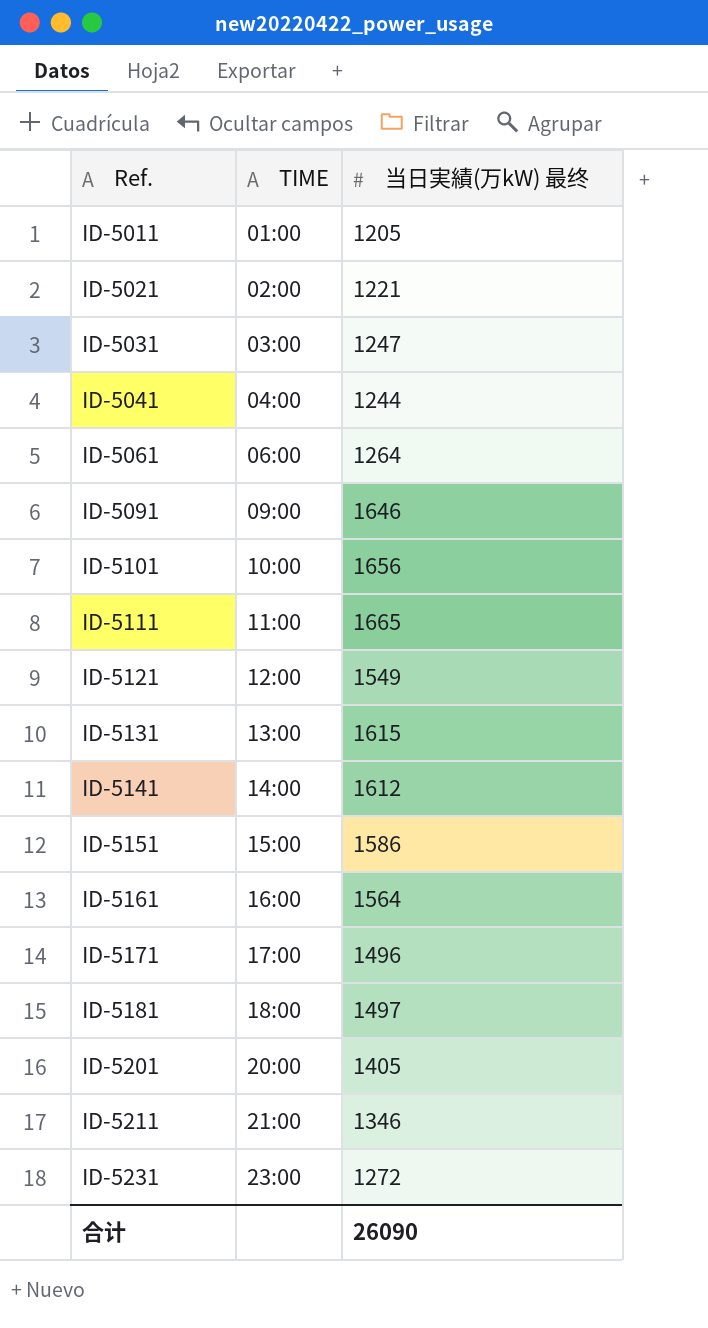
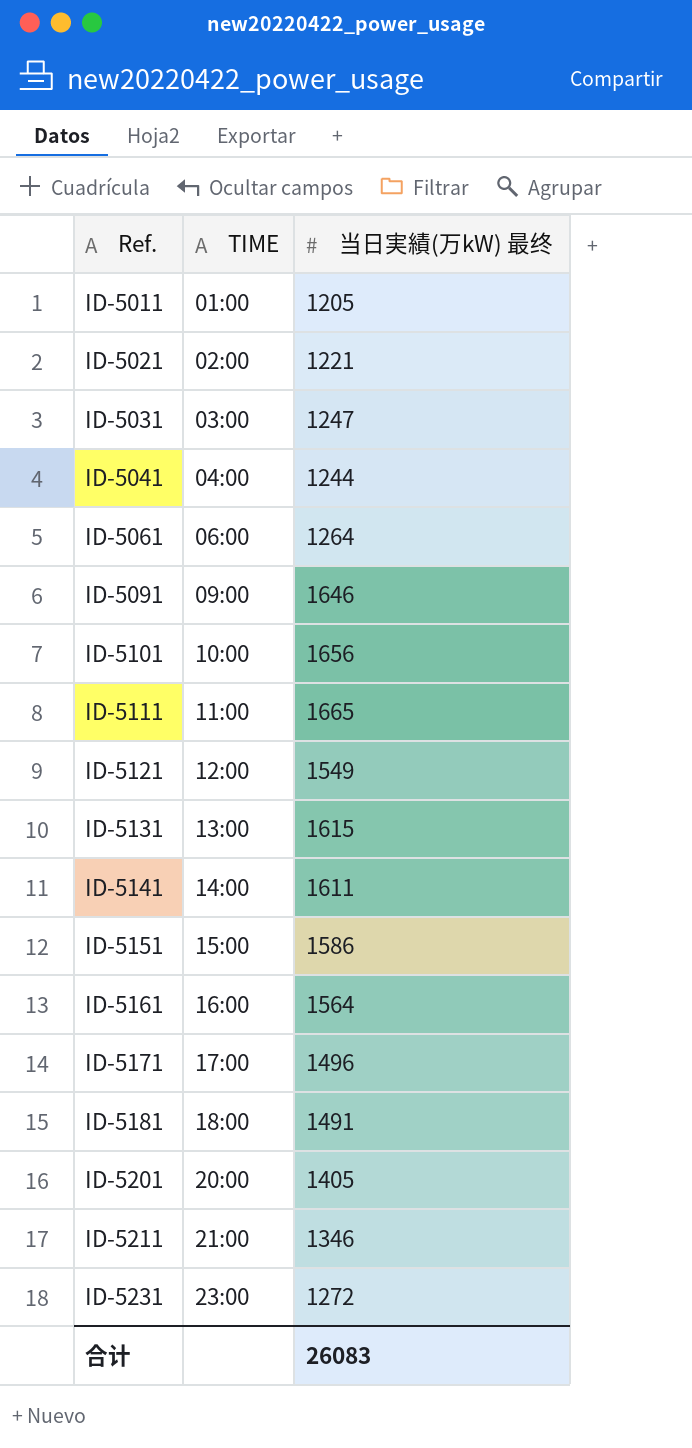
ID-5141 | 当日実績(万kW) 最终: 1612 -> 1611
ID-5181 | 当日実績(万kW) 最终: 1497 -> 1491
合计 | 当日実績(万kW) 最终: 26090 -> 26083

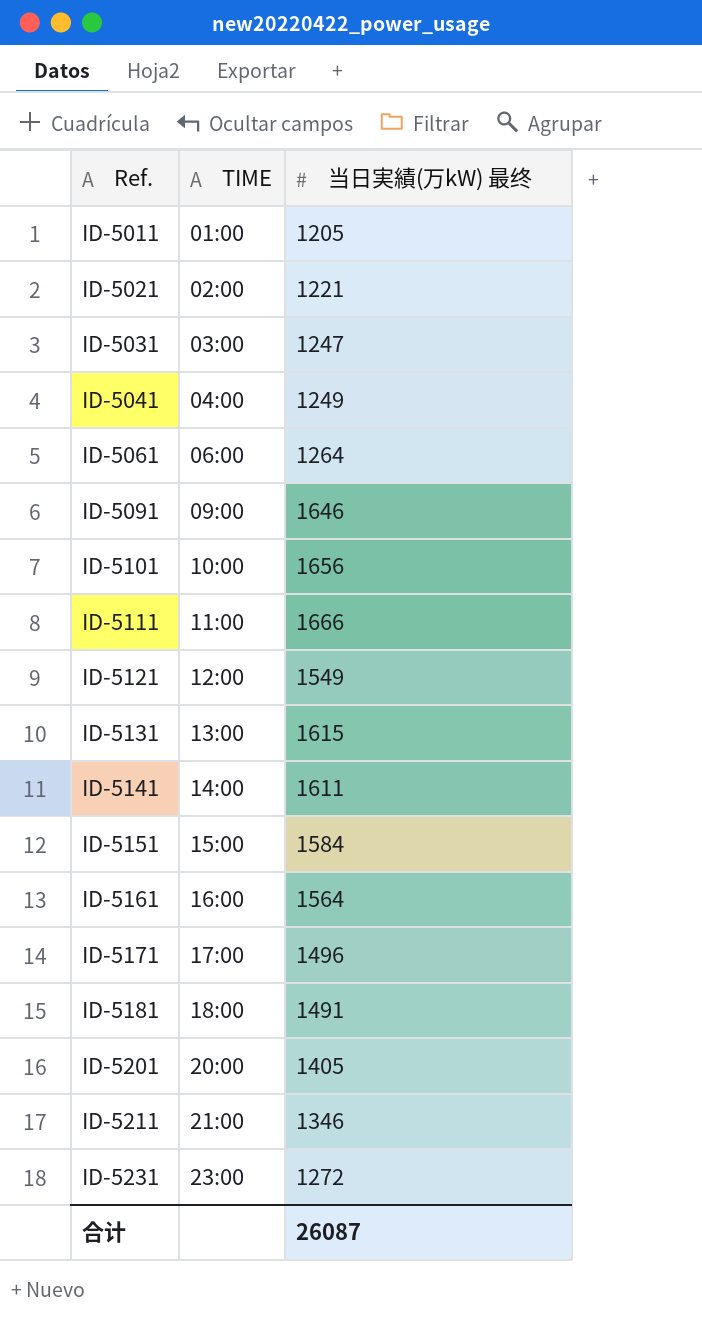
ID-5041 | 当日実績(万kW) 最终: 1244 -> 1249
ID-5111 | 当日実績(万kW) 最终: 1665 -> 1666
ID-5151 | 当日実績(万kW) 最终: 1586 -> 1584
合计 | 当日実績(万kW) 最终: 26083 -> 26087

